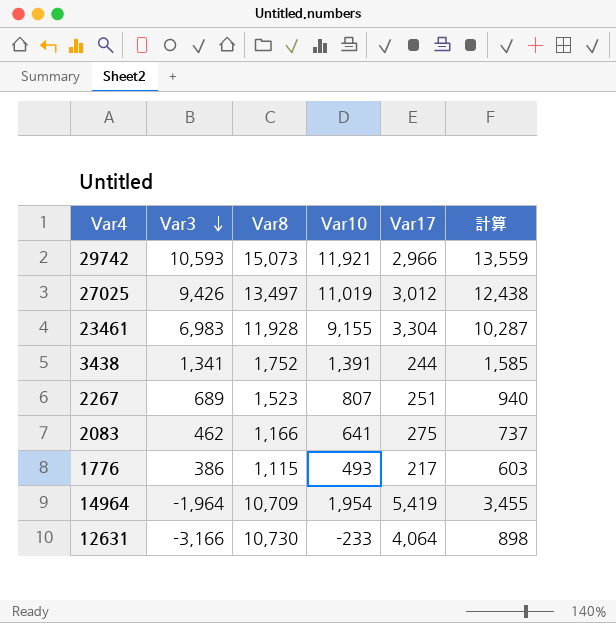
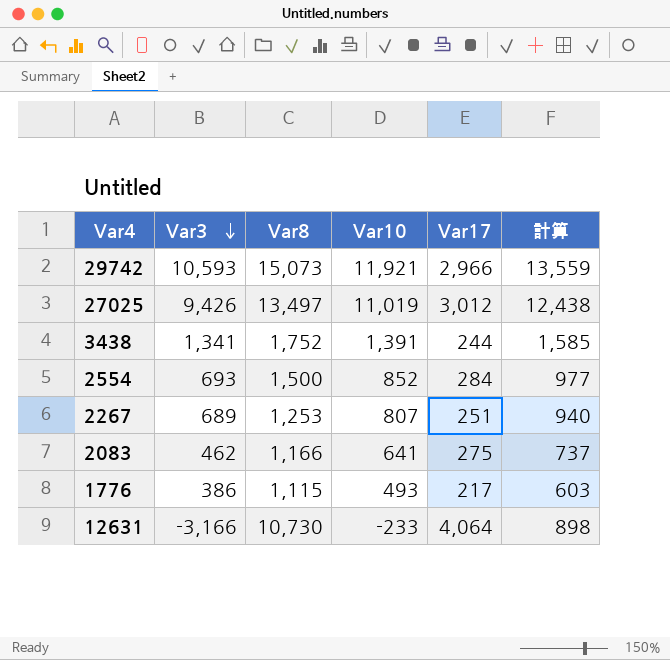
row 23461: 6,983 | 11,928 | 9,155 | 3,304 | 10,287 -> none
row 14964: -1,964 | 10,709 | 1,954 | 5,419 | 3,455 -> none
row 2554: none -> 693 | 1,500 | 852 | 284 | 977
2267 | Var8: 1,523 -> 1,253

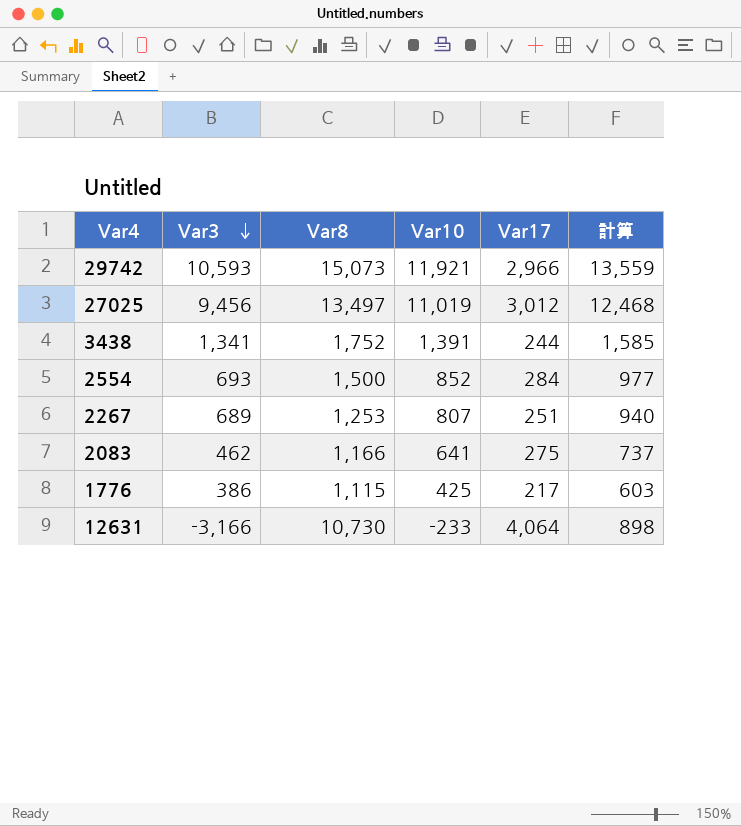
27025 | Var3: 9,426 -> 9,456
27025 | 計算: 12,438 -> 12,468
1776 | Var10: 493 -> 425

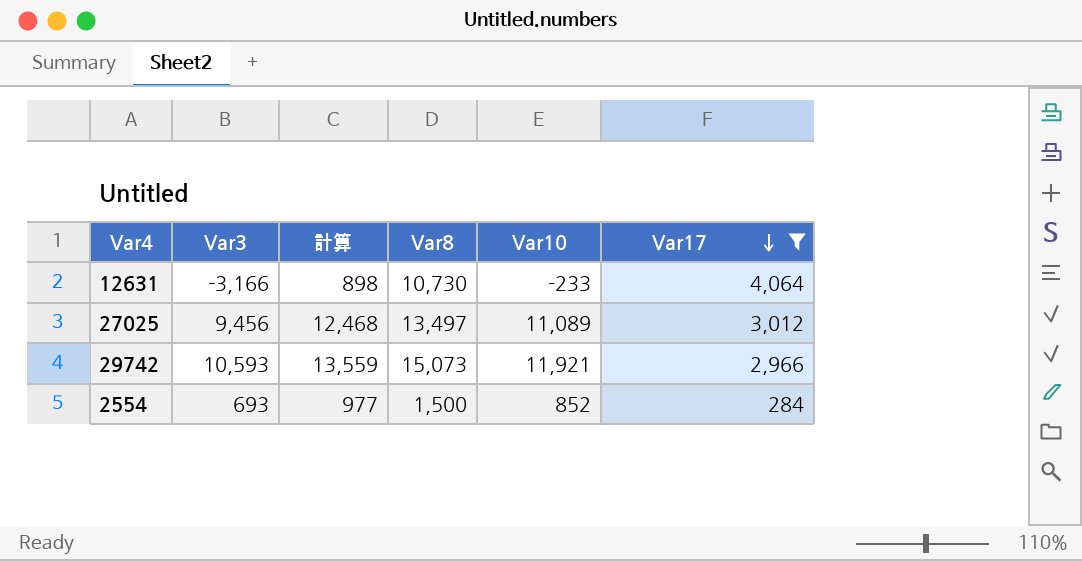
filter: none -> Var17 >= 284
row order: Var3 descending -> Var17 descending
column 計算 | position: 6 -> 3
27025 | Var10: 11,019 -> 11,089

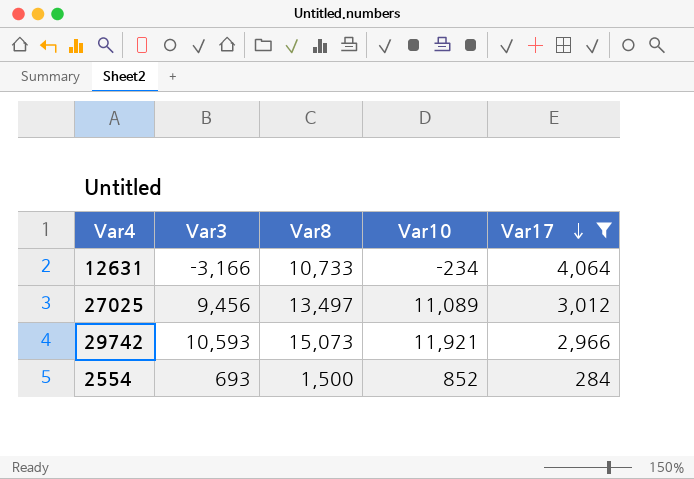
column 計算 | formula: [Var3] + [Var17] -> none
12631 | Var8: 10,730 -> 10,733
12631 | Var10: -233 -> -234

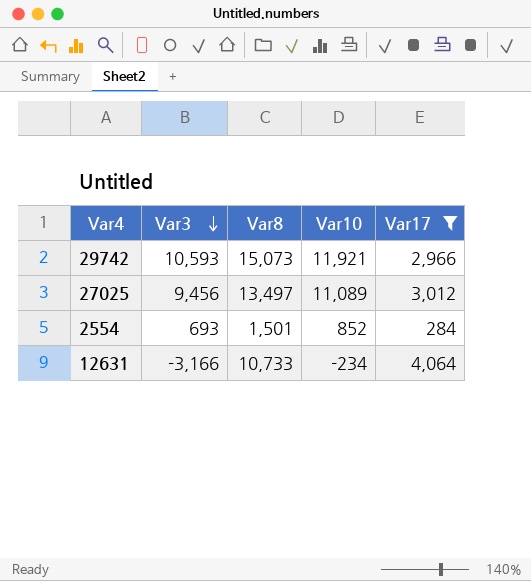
row order: Var17 descending -> Var3 descending
2554 | Var8: 1,500 -> 1,501

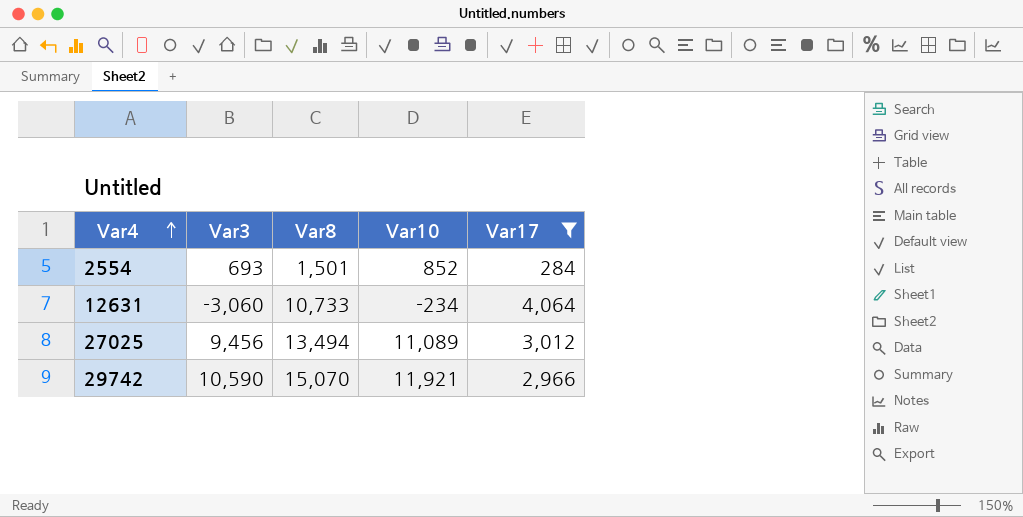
row order: Var3 descending -> Var4 ascending
12631 | Var3: -3,166 -> -3,060
27025 | Var8: 13,497 -> 13,494
29742 | Var3: 10,593 -> 10,590
29742 | Var8: 15,073 -> 15,070

